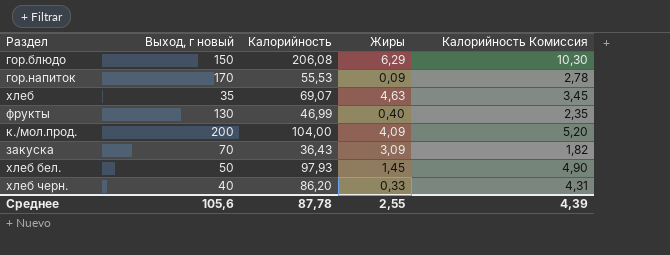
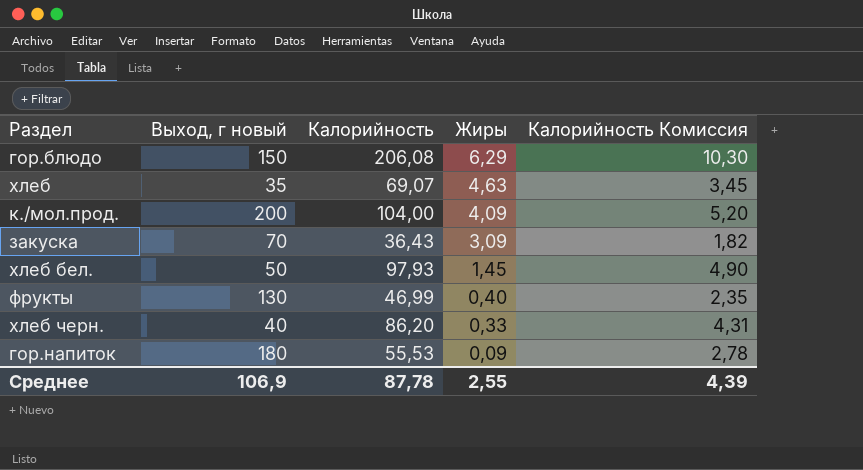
row order: none -> Жиры descending
гор.напиток | Выход, г новый: 170 -> 180
Среднее | Выход, г новый: 105,6 -> 106,9

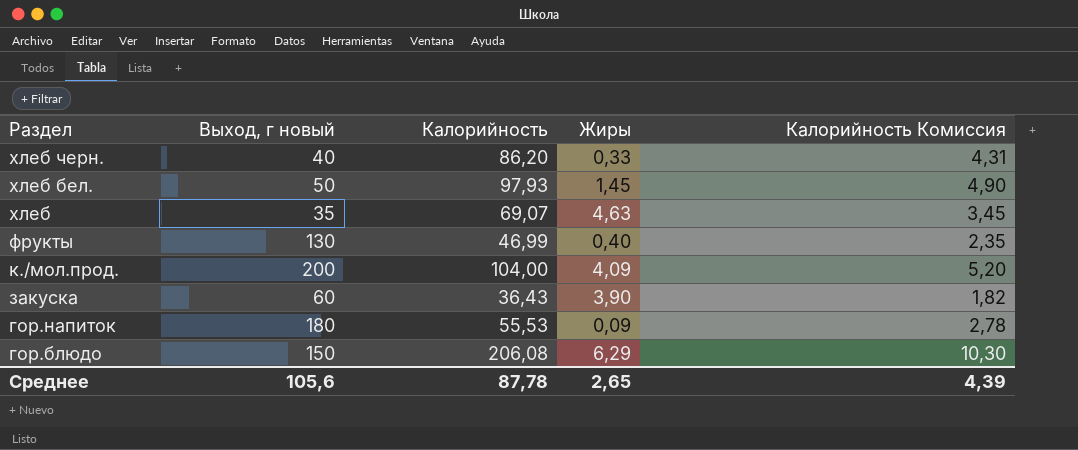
row order: Жиры descending -> Раздел descending
закуска | Выход, г новый: 70 -> 60
закуска | Жиры: 3,09 -> 3,90
Среднее | Выход, г новый: 106,9 -> 105,6
Среднее | Жиры: 2,55 -> 2,65

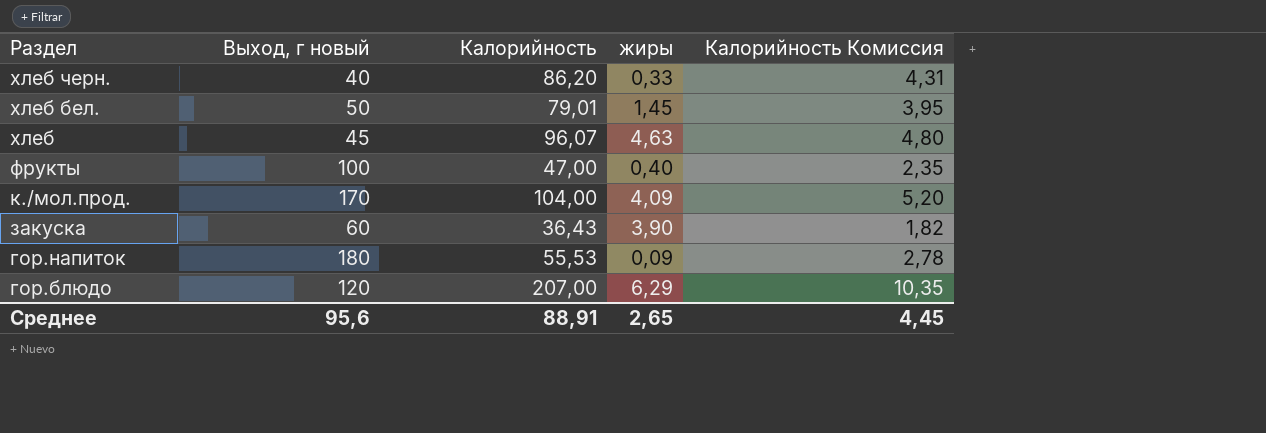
column name: Жиры -> жиры
хлеб бел. | Калорийность: 97,93 -> 79,01
хлеб бел. | Калорийность Комиссия: 4,90 -> 3,95
хлеб | Выход, г новый: 35 -> 45
хлеб | Калорийность: 69,07 -> 96,07
хлеб | Калорийность Комиссия: 3,45 -> 4,80
фрукты | Выход, г новый: 130 -> 100
фрукты | Калорийность: 46,99 -> 47,00
к./мол.прод. | Выход, г новый: 200 -> 170
гор.блюдо | Выход, г новый: 150 -> 120
гор.блюдо | Калорийность: 206,08 -> 207,00
гор.блюдо | Калорийность Комиссия: 10,30 -> 10,35
Среднее | Выход, г новый: 105,6 -> 95,6
Среднее | Калорийность: 87,78 -> 88,91
Среднее | Калорийность Комиссия: 4,39 -> 4,45

